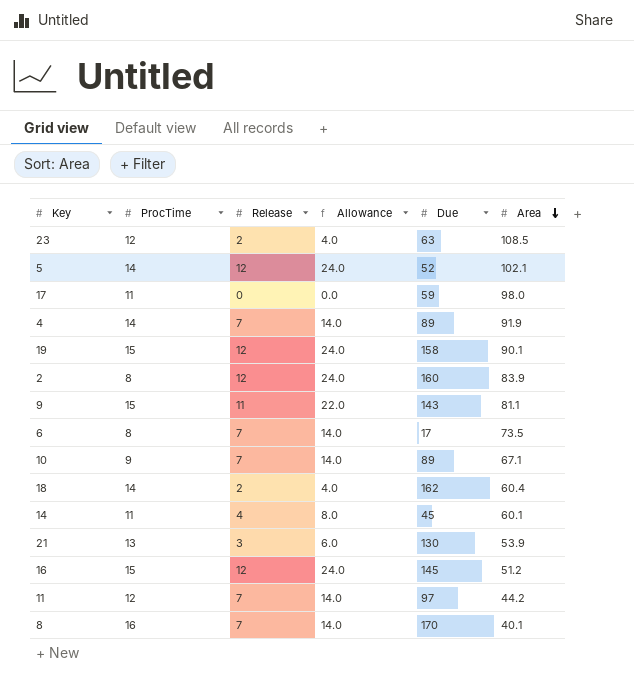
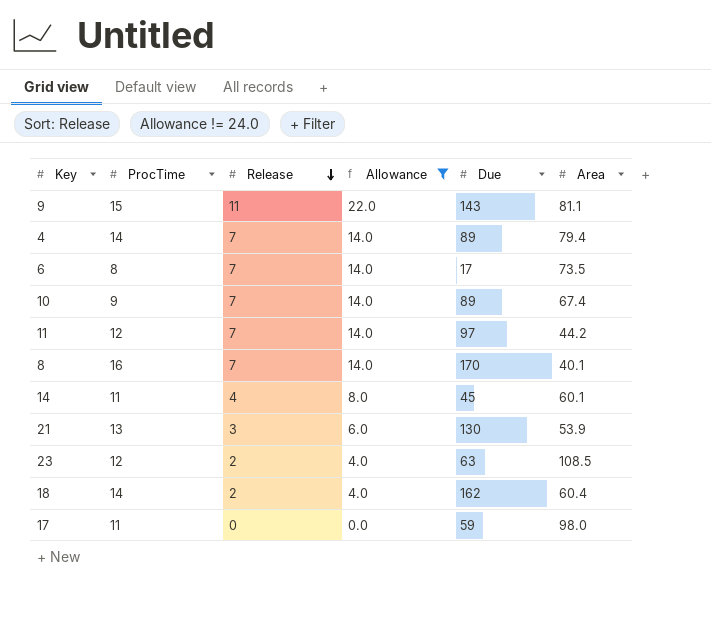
filter: none -> Allowance != 24.0
row order: Area descending -> Release descending
4 | Area: 91.9 -> 79.4
10 | Area: 67.1 -> 67.4

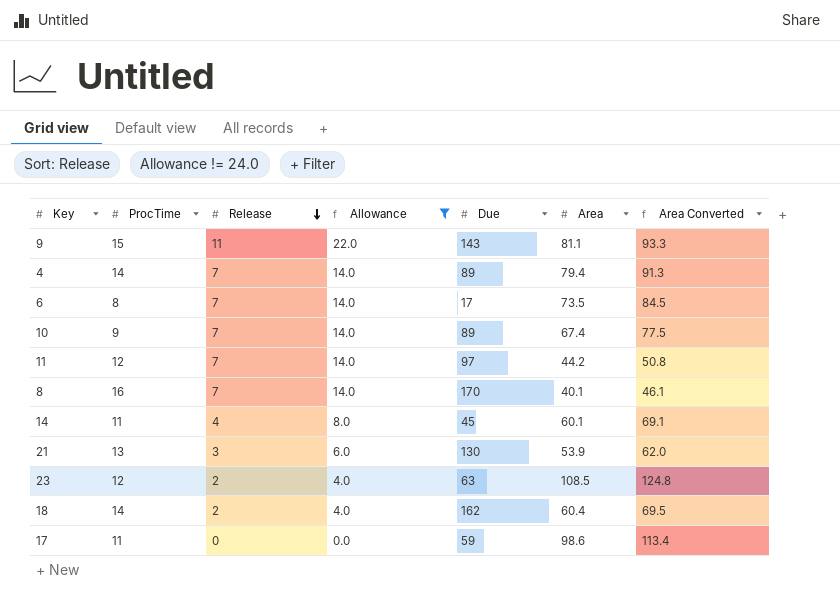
column Area Converted | formula: none -> [Area] * 1.15
17 | Area: 98.0 -> 98.6

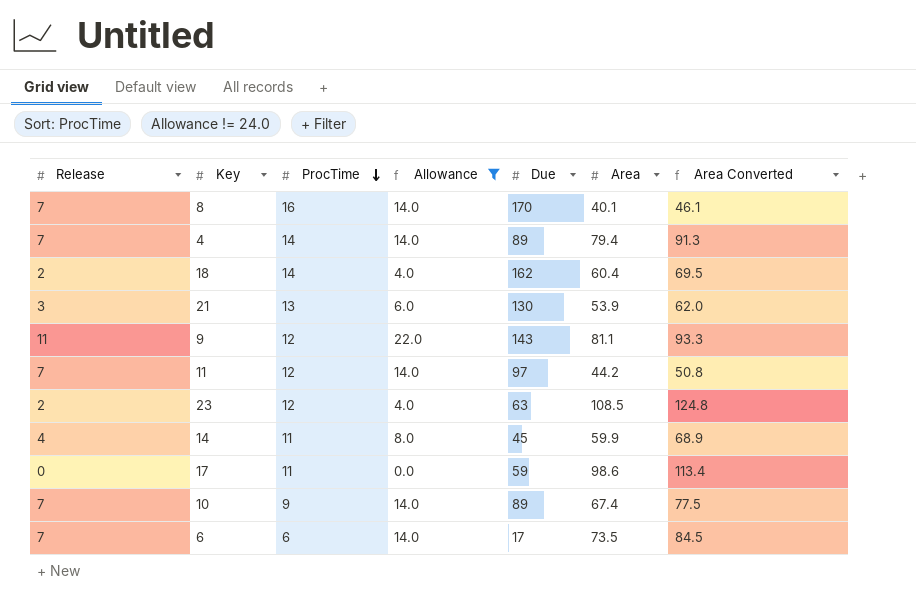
row order: Release descending -> ProcTime descending
column Release | position: 3 -> 1
9 | ProcTime: 15 -> 12
14 | Area: 60.1 -> 59.9
14 | Area Converted: 69.1 -> 68.9
6 | ProcTime: 8 -> 6

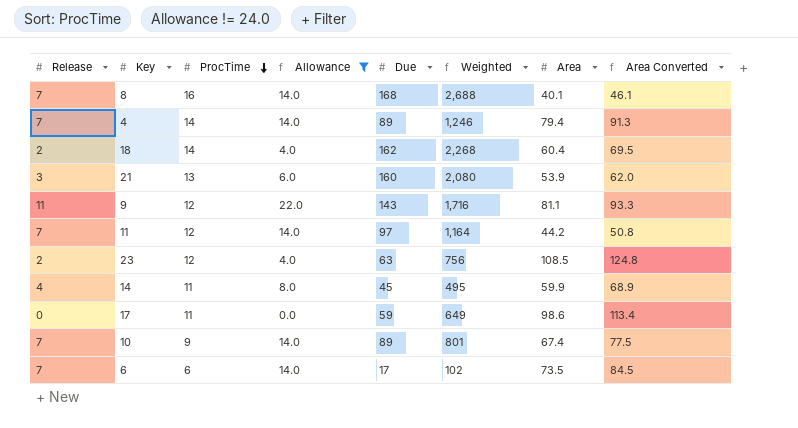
column Weighted | formula: none -> [ProcTime] * [Due]
8 | Due: 170 -> 168
21 | Due: 130 -> 160

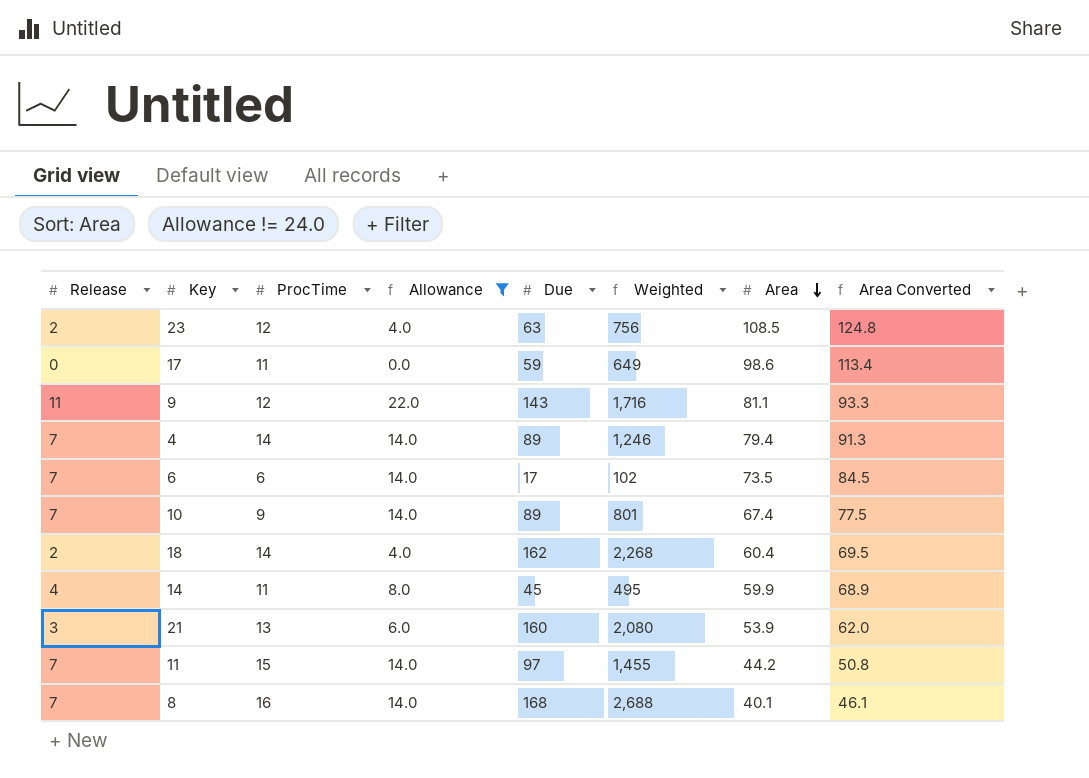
row order: ProcTime descending -> Area descending
11 | ProcTime: 12 -> 15
11 | Weighted: 1,164 -> 1,455

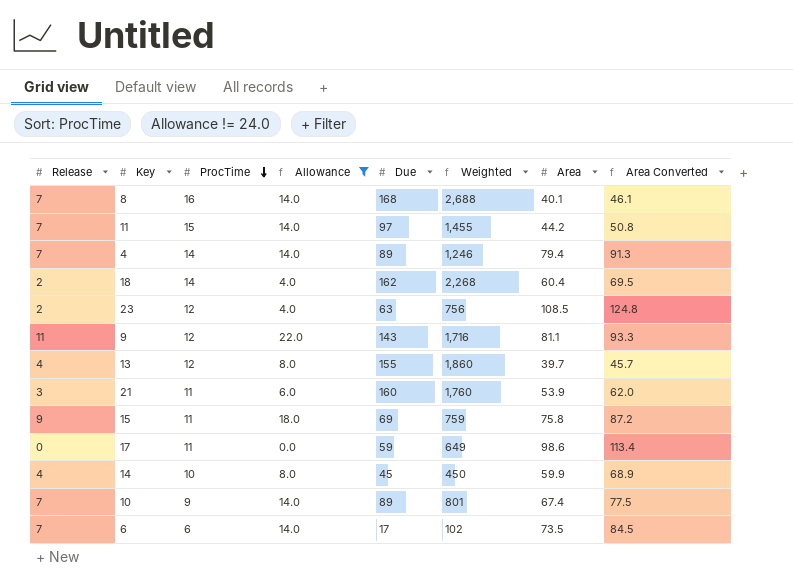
row order: Area descending -> ProcTime descending
row 13: none -> 4 | 12 | 8.0 | 155 | 1,860 | 39.7 | 45.7
21 | ProcTime: 13 -> 11
21 | Weighted: 2,080 -> 1,760
row 15: none -> 9 | 11 | 18.0 | 69 | 759 | 75.8 | 87.2
14 | ProcTime: 11 -> 10
14 | Weighted: 495 -> 450

